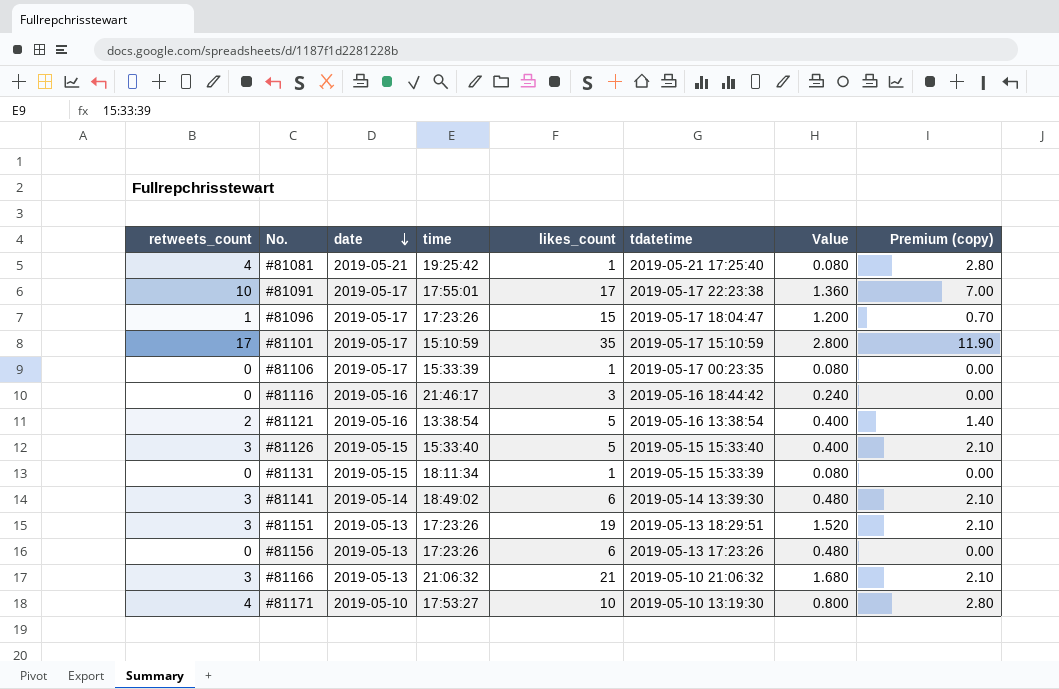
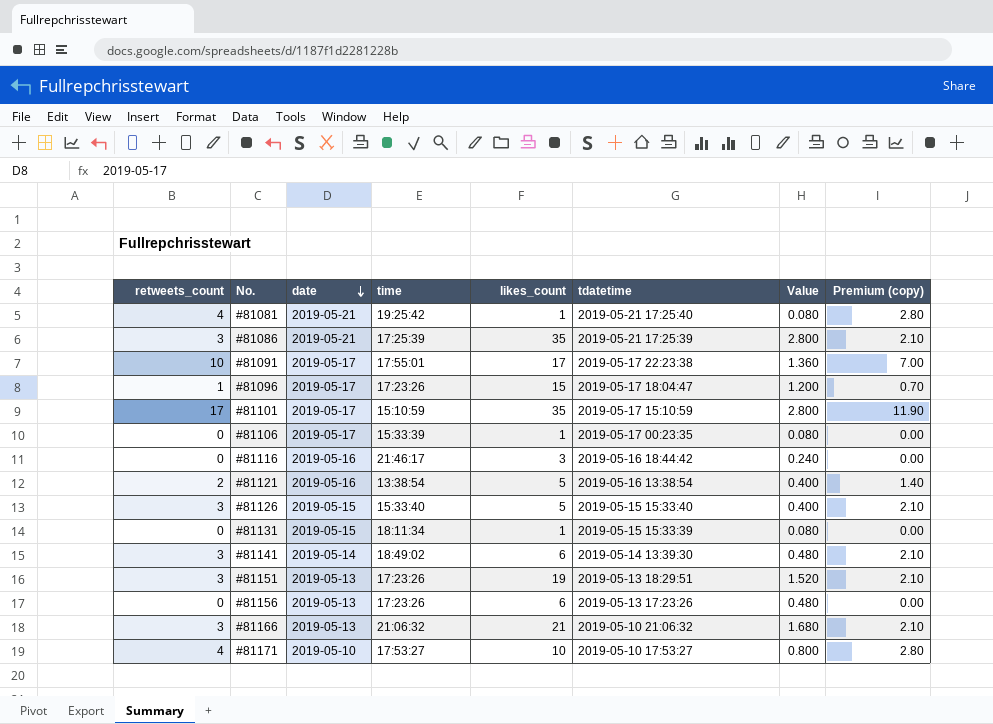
row #81086: none -> 3 | 2019-05-21 | 17:25:39 | 35 | 2019-05-21 17:25:39 | 2.800 | 2.10
#81171 | tdatetime: 2019-05-10 13:19:30 -> 2019-05-10 17:53:27

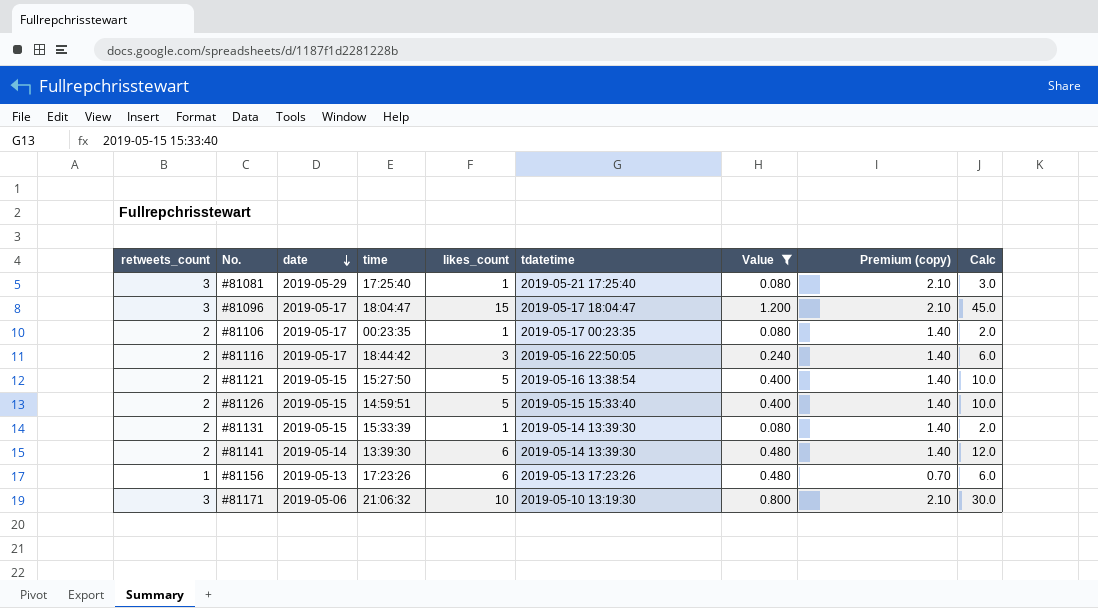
filter: none -> Value <= 1.200
column Calc | formula: none -> [retweets_count] * [likes_count]
#81081 | retweets_count: 4 -> 3
#81081 | date: 2019-05-21 -> 2019-05-29
#81081 | time: 19:25:42 -> 17:25:40
#81081 | Premium (copy): 2.80 -> 2.10
#81096 | retweets_count: 1 -> 3
#81096 | time: 17:23:26 -> 18:04:47
#81096 | Premium (copy): 0.70 -> 2.10
#81106 | retweets_count: 0 -> 2
#81106 | time: 15:33:39 -> 00:23:35
#81106 | Premium (copy): 0.00 -> 1.40
#81116 | retweets_count: 0 -> 2
#81116 | date: 2019-05-16 -> 2019-05-17
#81116 | time: 21:46:17 -> 18:44:42
#81116 | tdatetime: 2019-05-16 18:44:42 -> 2019-05-16 22:50:05
#81116 | Premium (copy): 0.00 -> 1.40
#81121 | date: 2019-05-16 -> 2019-05-15
#81121 | time: 13:38:54 -> 15:27:50
#81126 | retweets_count: 3 -> 2
#81126 | time: 15:33:40 -> 14:59:51
#81126 | Premium (copy): 2.10 -> 1.40
#81131 | retweets_count: 0 -> 2
#81131 | time: 18:11:34 -> 15:33:39
#81131 | tdatetime: 2019-05-15 15:33:39 -> 2019-05-14 13:39:30
#81131 | Premium (copy): 0.00 -> 1.40
#81141 | retweets_count: 3 -> 2
#81141 | time: 18:49:02 -> 13:39:30
#81141 | Premium (copy): 2.10 -> 1.40
#81156 | retweets_count: 0 -> 1
#81156 | Premium (copy): 0.00 -> 0.70
#81171 | retweets_count: 4 -> 3
#81171 | date: 2019-05-10 -> 2019-05-06
#81171 | time: 17:53:27 -> 21:06:32
#81171 | tdatetime: 2019-05-10 17:53:27 -> 2019-05-10 13:19:30
#81171 | Premium (copy): 2.80 -> 2.10

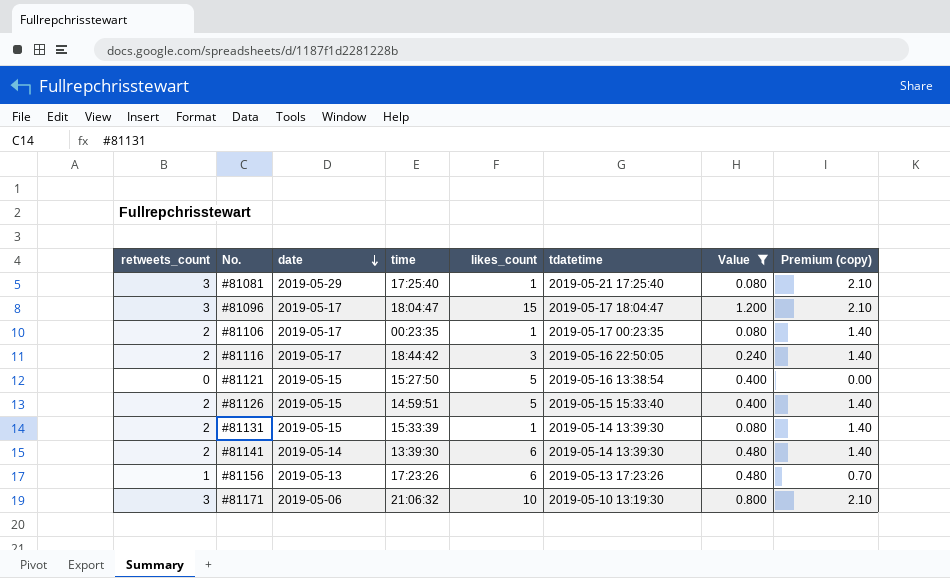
column Calc | formula: [retweets_count] * [likes_count] -> none
#81121 | retweets_count: 2 -> 0
#81121 | Premium (copy): 1.40 -> 0.00

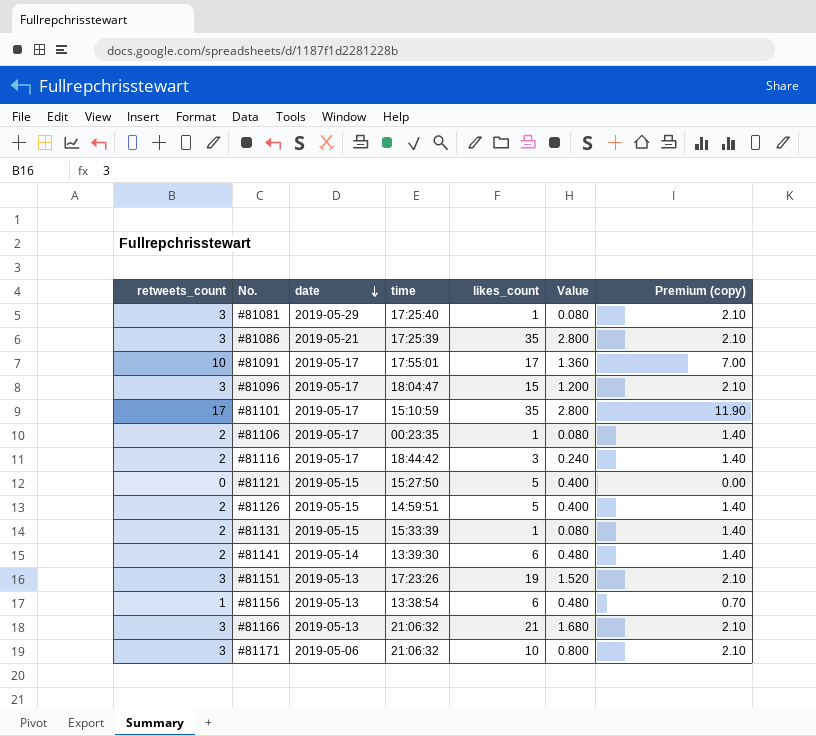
filter: Value <= 1.200 -> none
column tdatetime | position: 6 -> none
#81156 | time: 17:23:26 -> 13:38:54

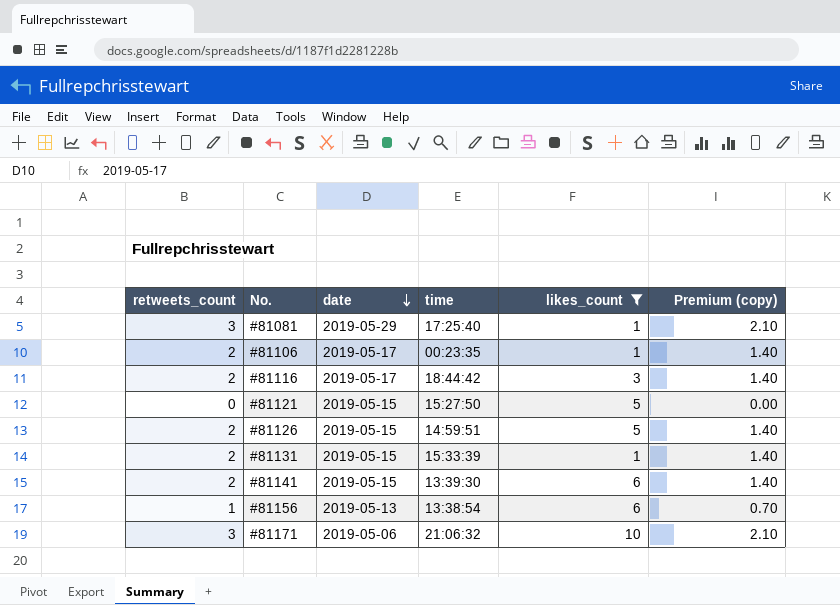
filter: none -> likes_count <= 10
column Value | formula: [likes_count] * 0.08 -> none
#81141 | date: 2019-05-14 -> 2019-05-15

